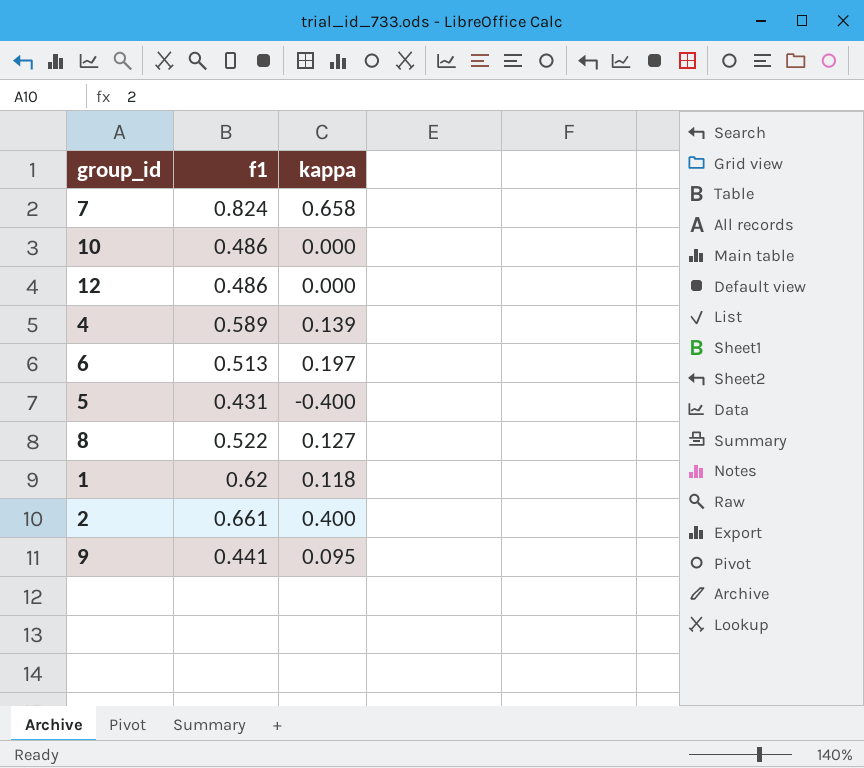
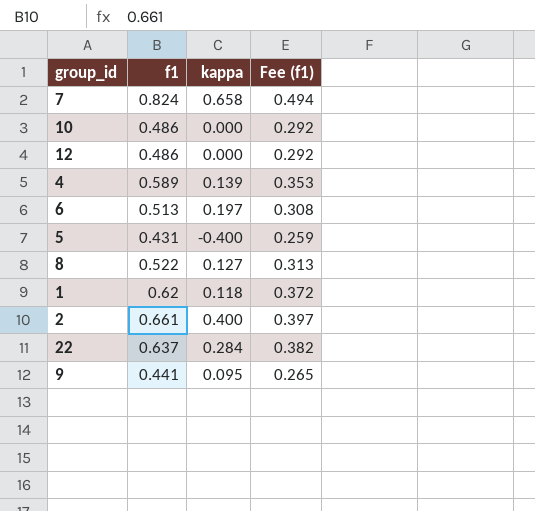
column Fee (f1) | formula: none -> [f1] * 0.6
row 22: none -> 0.637 | 0.284 | 0.382

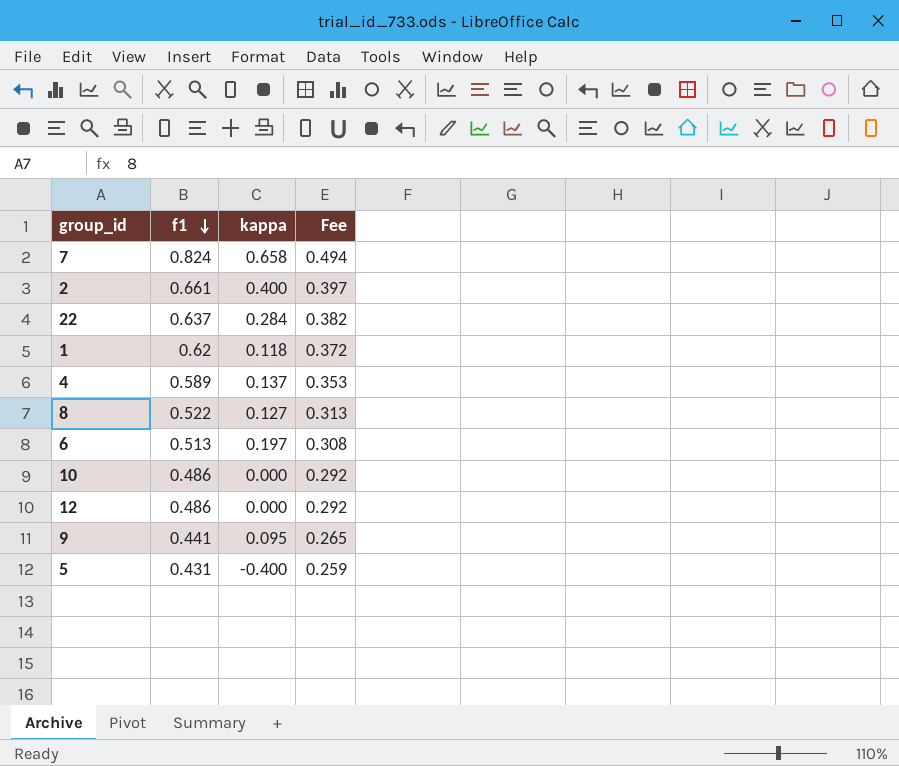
row order: none -> f1 descending
column name: Fee (f1) -> Fee
4 | kappa: 0.139 -> 0.137

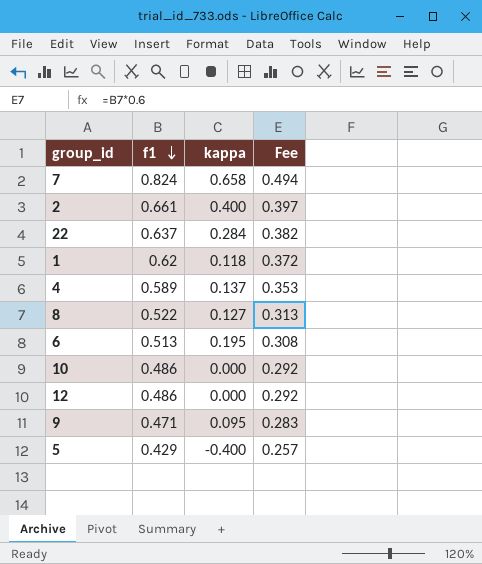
6 | kappa: 0.197 -> 0.195
9 | f1: 0.441 -> 0.471
9 | Fee: 0.265 -> 0.283
5 | f1: 0.431 -> 0.429
5 | Fee: 0.259 -> 0.257

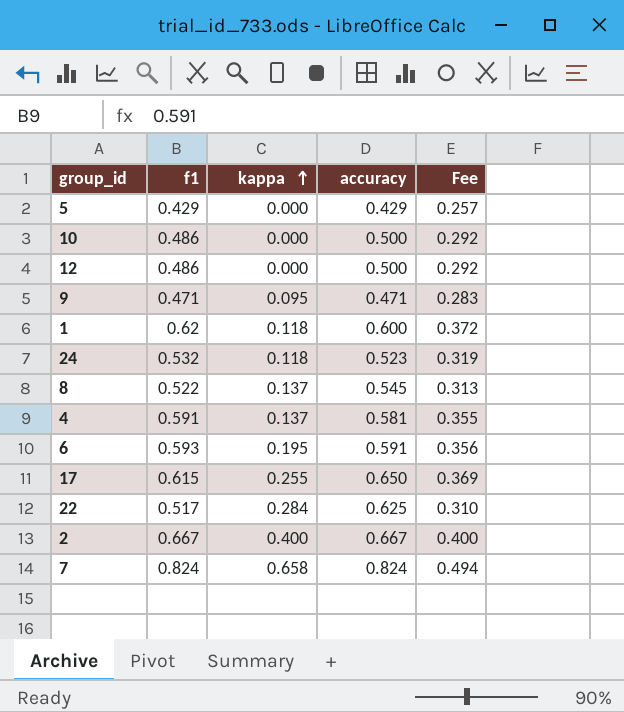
row order: f1 descending -> kappa ascending
column accuracy | position: none -> 4
5 | kappa: -0.400 -> 0.000
row 24: none -> 0.532 | 0.118 | 0.523 | 0.319
8 | kappa: 0.127 -> 0.137
4 | f1: 0.589 -> 0.591
4 | Fee: 0.353 -> 0.355
6 | f1: 0.513 -> 0.593
6 | Fee: 0.308 -> 0.356
row 17: none -> 0.615 | 0.255 | 0.650 | 0.369
22 | f1: 0.637 -> 0.517
22 | Fee: 0.382 -> 0.310
2 | f1: 0.661 -> 0.667
2 | Fee: 0.397 -> 0.400

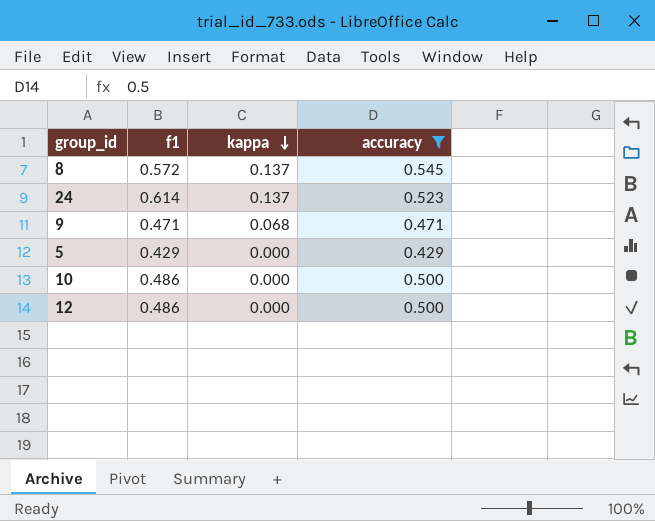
filter: none -> accuracy <= 0.545
row order: kappa ascending -> kappa descending
column Fee | formula: [f1] * 0.6 -> none
8 | f1: 0.522 -> 0.572
24 | f1: 0.532 -> 0.614
24 | kappa: 0.118 -> 0.137
9 | kappa: 0.095 -> 0.068

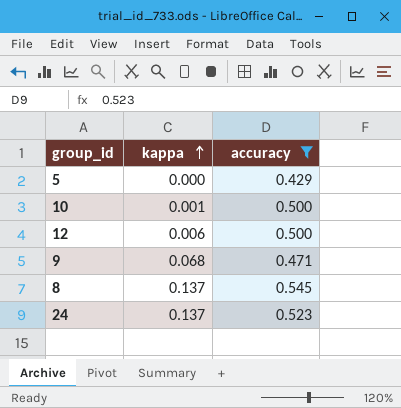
row order: kappa descending -> kappa ascending
column f1 | position: 2 -> none
10 | kappa: 0.000 -> 0.001
12 | kappa: 0.000 -> 0.006

